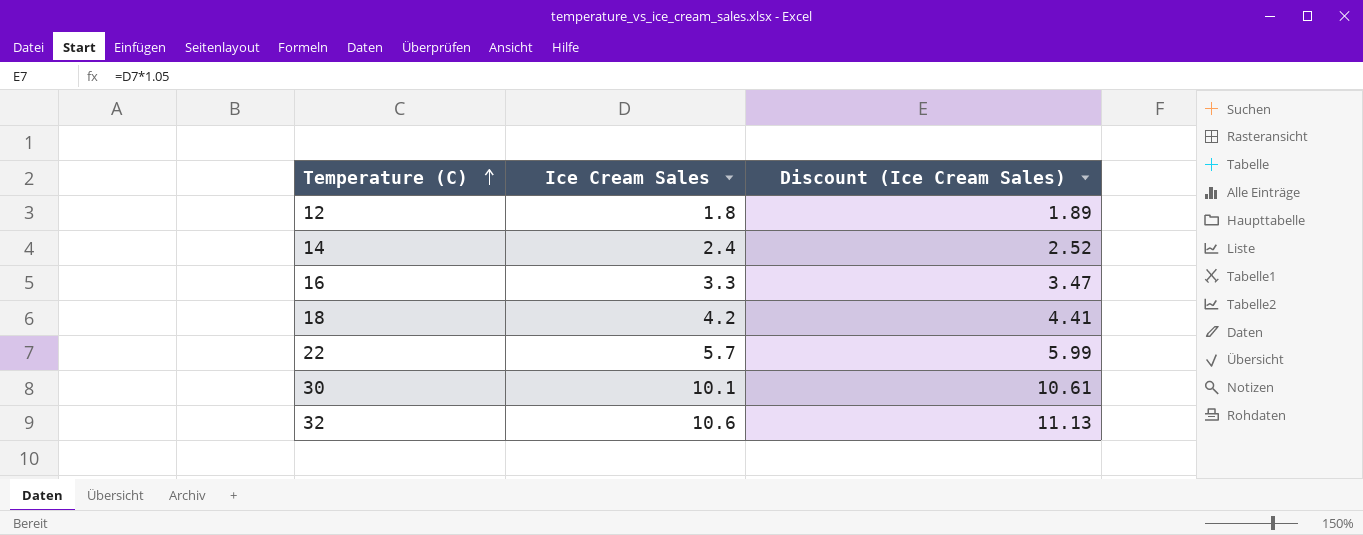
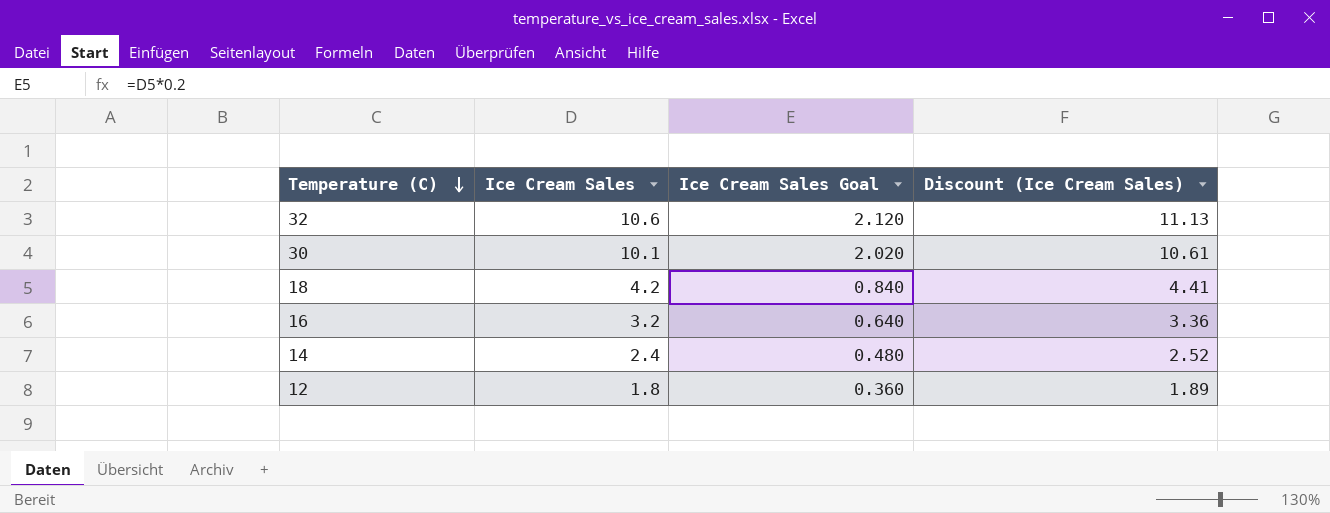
row order: Temperature (C) ascending -> Temperature (C) descending
column Ice Cream Sales Goal | formula: none -> [Ice Cream Sales] * 0.2
row 22: 5.7 | 5.99 -> none
16 | Ice Cream Sales: 3.3 -> 3.2
16 | Discount (Ice Cream Sales): 3.47 -> 3.36

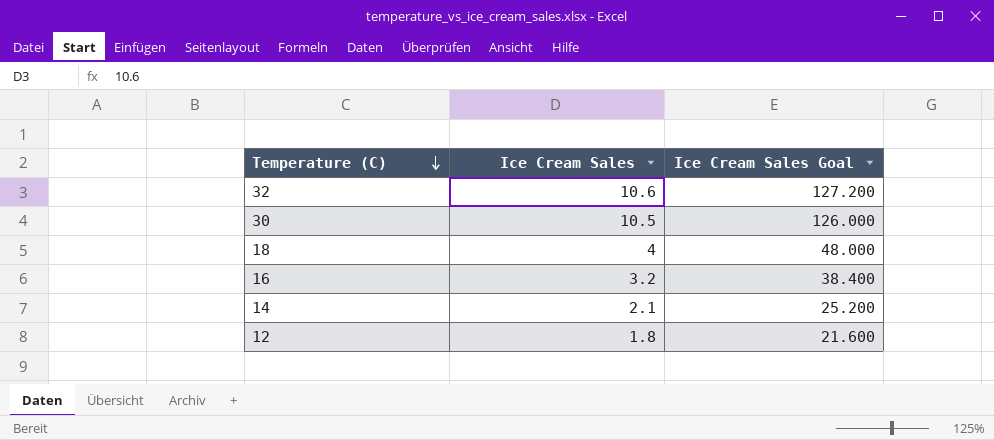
column Discount (Ice Cream Sales) | formula: [Ice Cream Sales] * 1.05 -> none
column Ice Cream Sales Goal | formula: [Ice Cream Sales] * 0.2 -> [Ice Cream Sales] * 12
30 | Ice Cream Sales: 10.1 -> 10.5
18 | Ice Cream Sales: 4.2 -> 4
14 | Ice Cream Sales: 2.4 -> 2.1

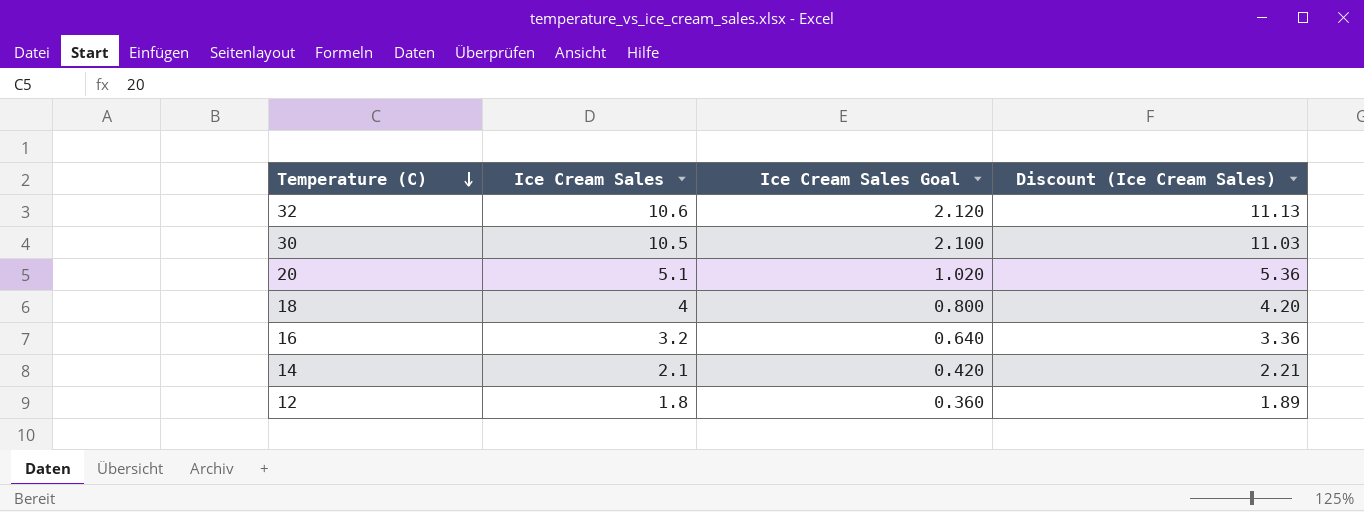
column Ice Cream Sales Goal | formula: [Ice Cream Sales] * 12 -> [Ice Cream Sales] * 0.2
column Discount (Ice Cream Sales) | formula: none -> [Ice Cream Sales] * 1.05
row 20: none -> 5.1 | 1.020 | 5.36

